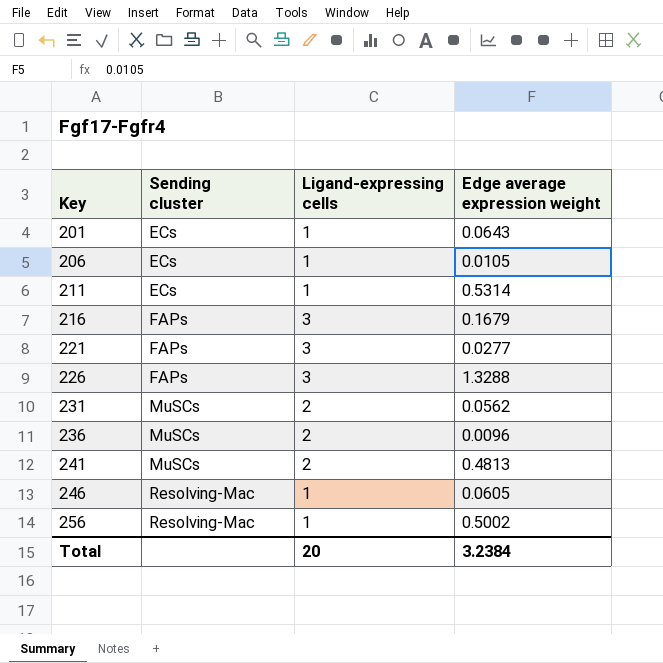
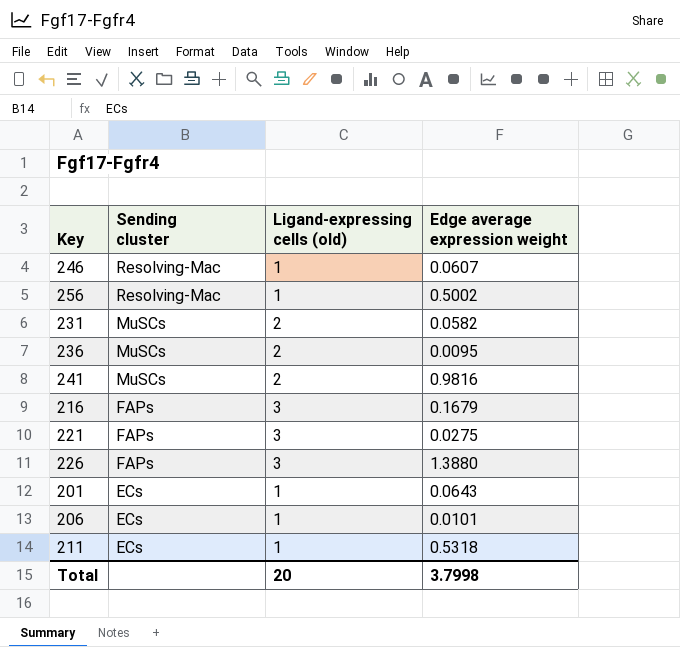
row order: Key ascending -> Sending cluster descending
column name: Ligand-expressing cells -> Ligand-expressing cells (old)
246 | Edge average expression weight: 0.0605 -> 0.0607
231 | Edge average expression weight: 0.0562 -> 0.0582
236 | Edge average expression weight: 0.0096 -> 0.0095
241 | Edge average expression weight: 0.4813 -> 0.9816
221 | Edge average expression weight: 0.0277 -> 0.0275
226 | Edge average expression weight: 1.3288 -> 1.3880
206 | Edge average expression weight: 0.0105 -> 0.0101
211 | Edge average expression weight: 0.5314 -> 0.5318
Total | Edge average expression weight: 3.2384 -> 3.7998

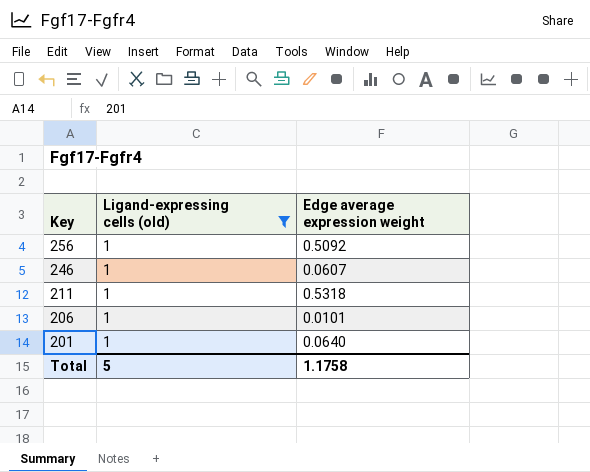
filter: none -> Ligand-expressing cells (old) = 1
row order: Sending cluster descending -> Key descending
column Sending cluster | position: 2 -> none
256 | Edge average expression weight: 0.5002 -> 0.5092
201 | Edge average expression weight: 0.0643 -> 0.0640
Total | Ligand-expressing cells (old): 20 -> 5
Total | Edge average expression weight: 3.7998 -> 1.1758

